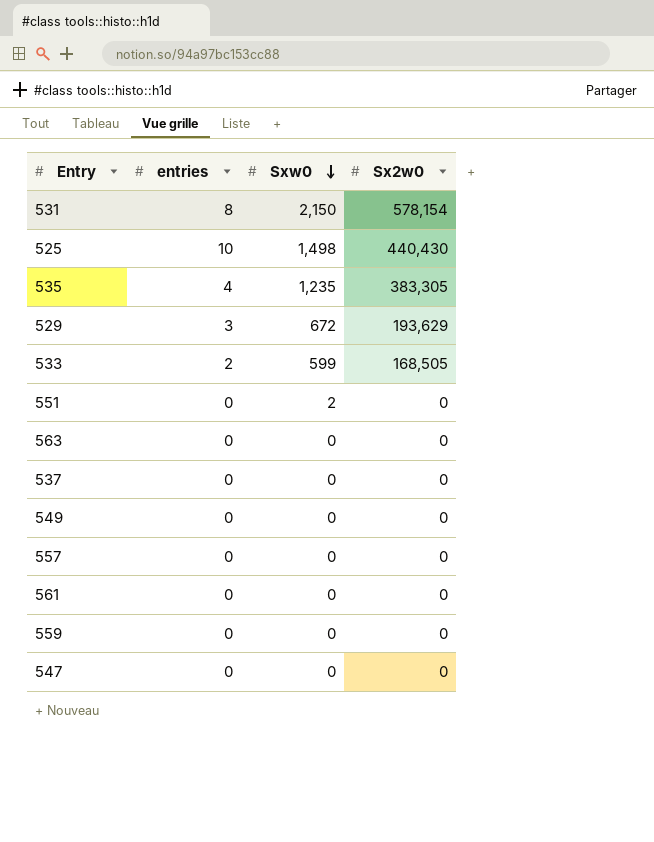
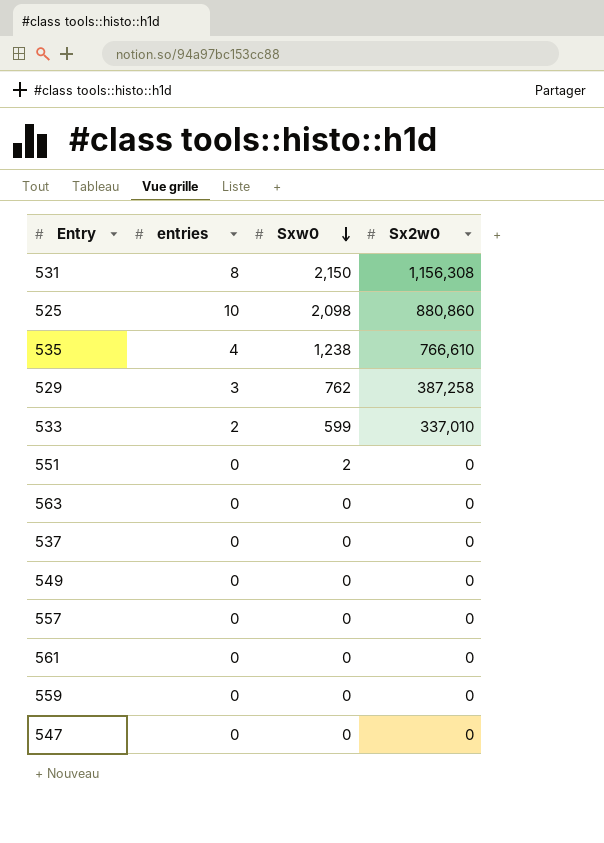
531 | Sx2w0: 578,154 -> 1,156,308
525 | Sxw0: 1,498 -> 2,098
525 | Sx2w0: 440,430 -> 880,860
535 | Sxw0: 1,235 -> 1,238
535 | Sx2w0: 383,305 -> 766,610
529 | Sxw0: 672 -> 762
529 | Sx2w0: 193,629 -> 387,258
533 | Sx2w0: 168,505 -> 337,010

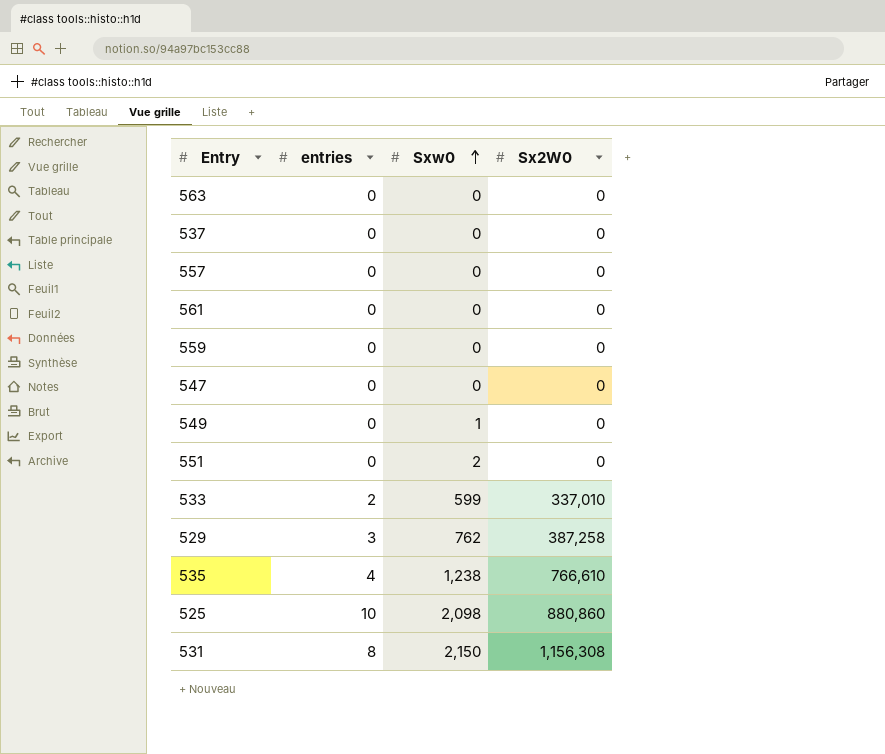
row order: Sxw0 descending -> Sxw0 ascending
column name: Sx2w0 -> Sx2W0
549 | Sxw0: 0 -> 1

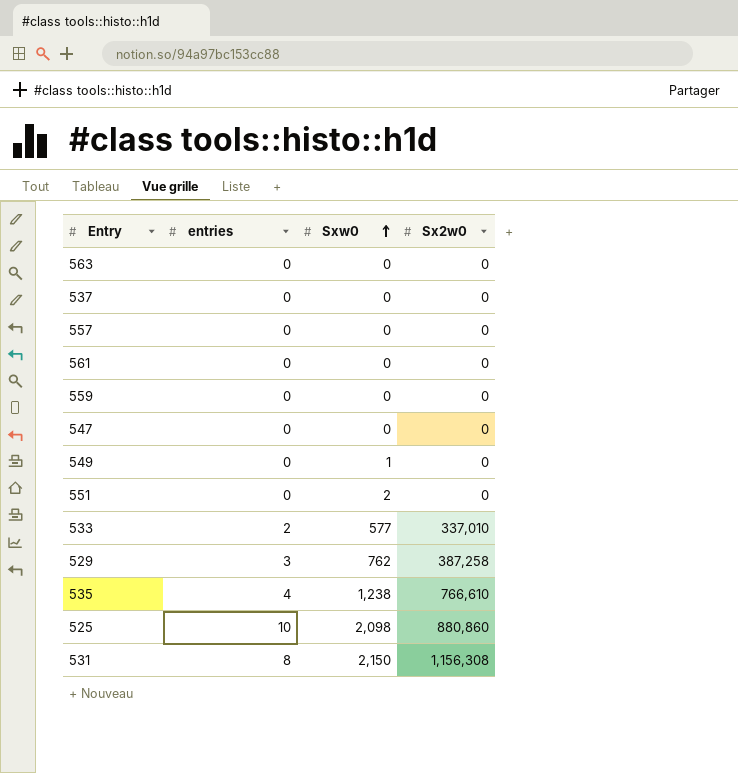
column name: Sx2W0 -> Sx2w0
533 | Sxw0: 599 -> 577

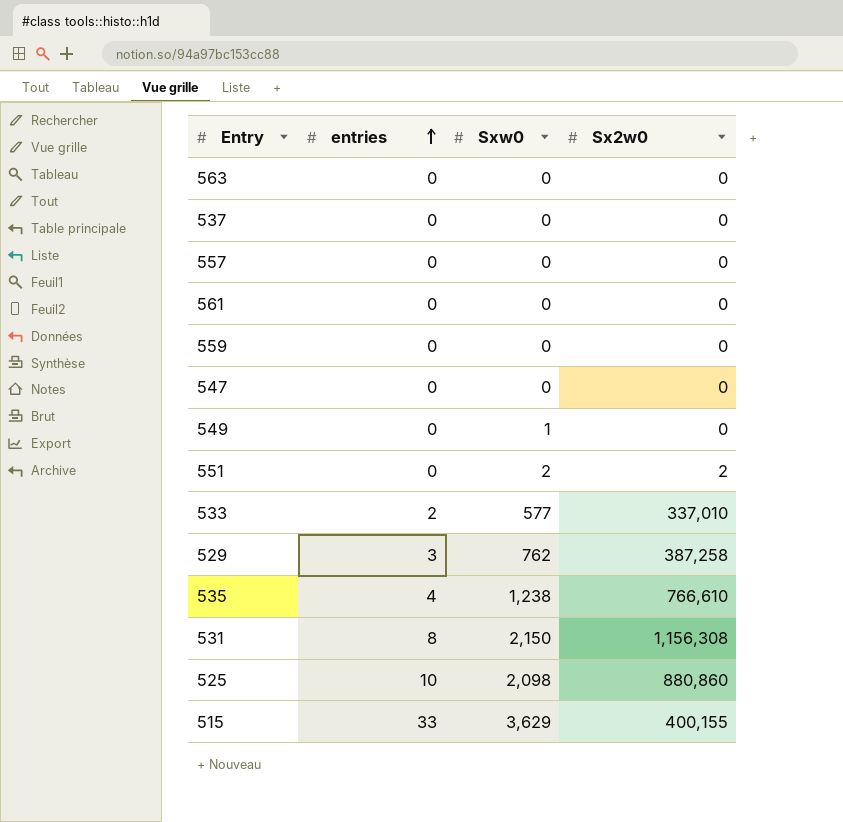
row order: Sxw0 ascending -> entries ascending
551 | Sx2w0: 0 -> 2
row 515: none -> 33 | 3,629 | 400,155

